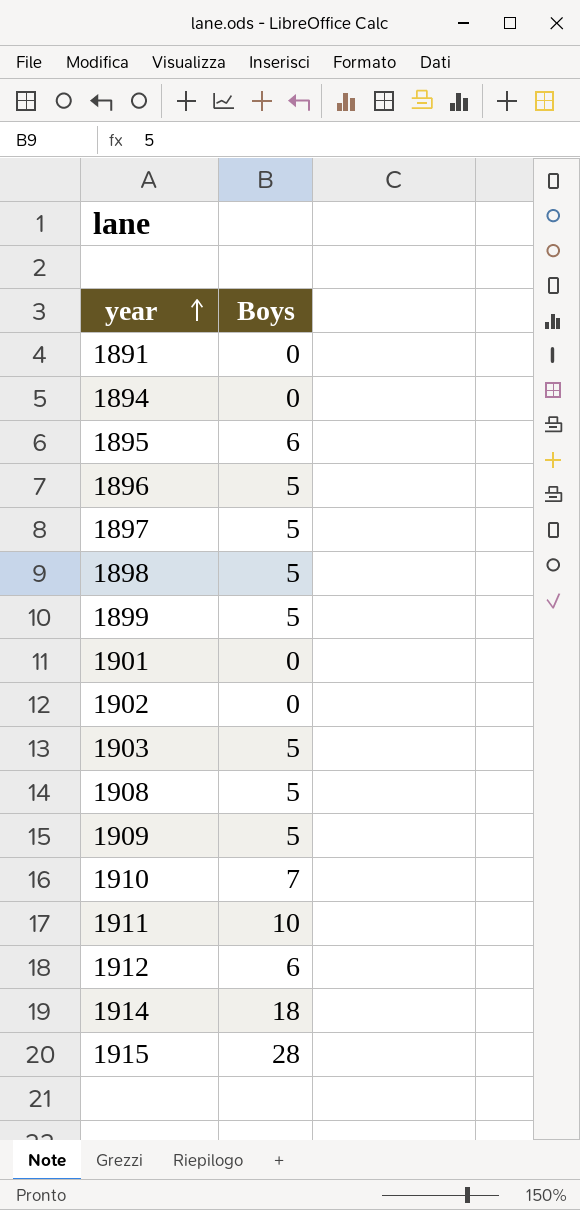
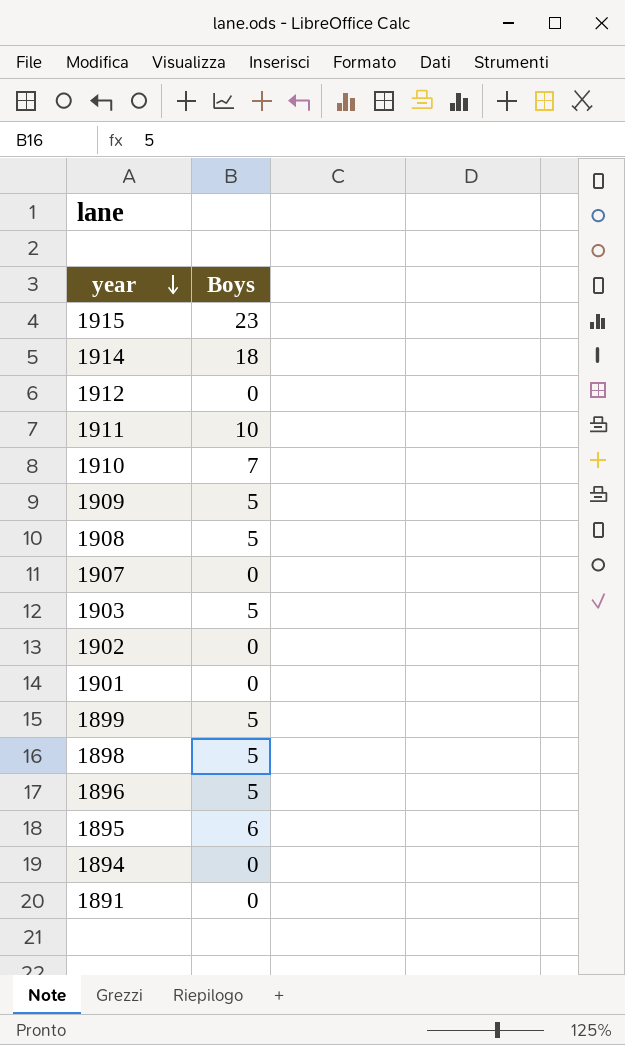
row order: year ascending -> year descending
row 1897: 5 -> none
1915 | Boys: 28 -> 23
1912 | Boys: 6 -> 0
row 1907: none -> 0

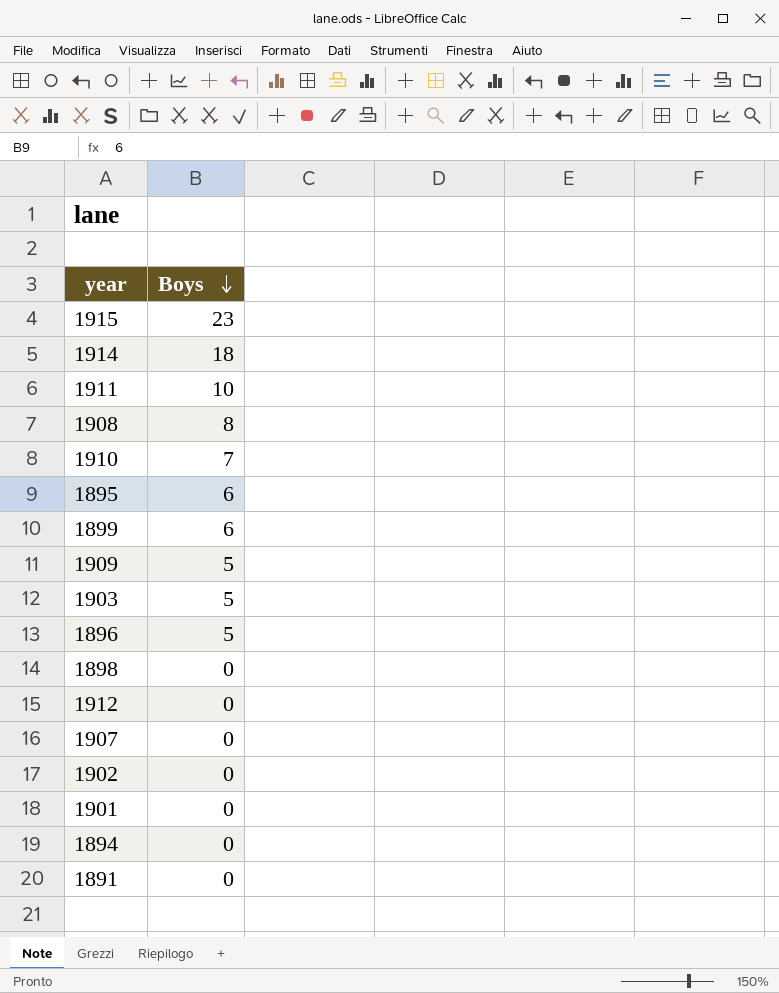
row order: year descending -> Boys descending
1908 | Boys: 5 -> 8
1899 | Boys: 5 -> 6
1898 | Boys: 5 -> 0

